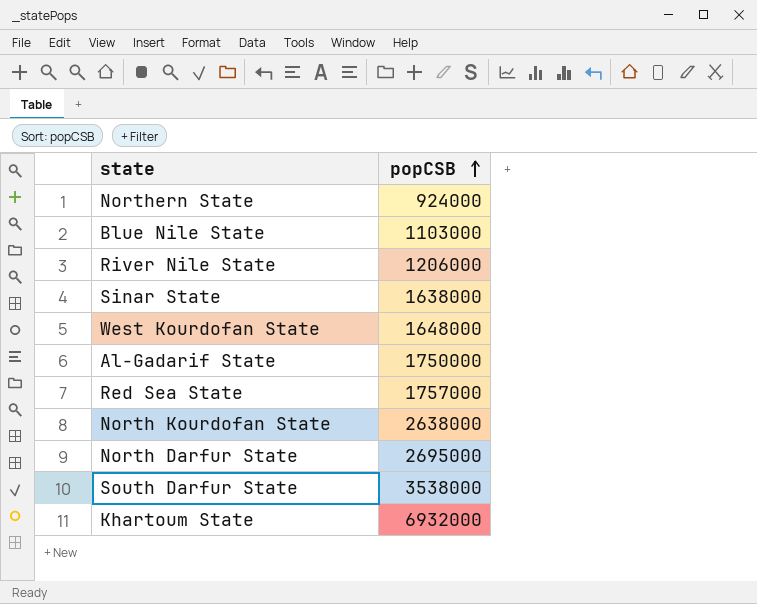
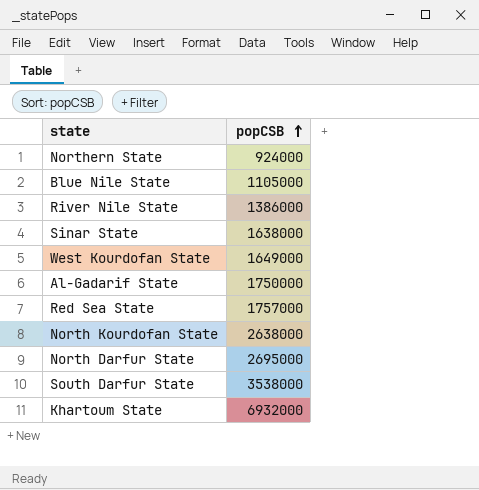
Blue Nile State | popCSB: 1103000 -> 1105000
River Nile State | popCSB: 1206000 -> 1386000
West Kourdofan State | popCSB: 1648000 -> 1649000

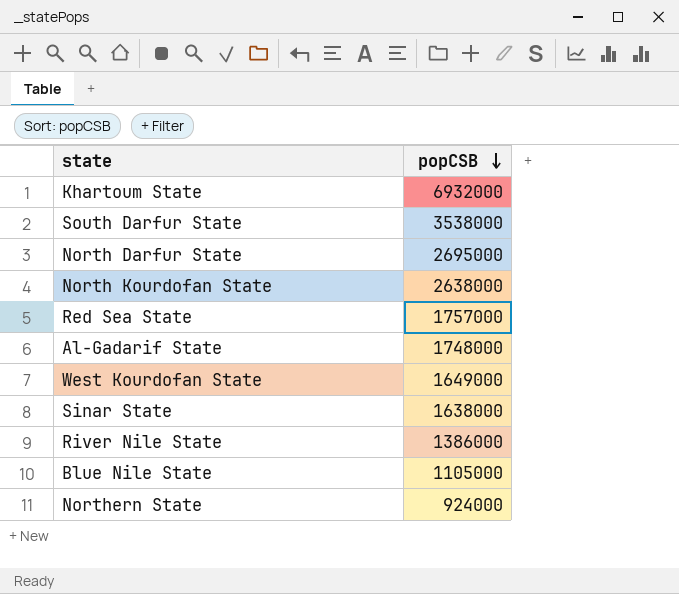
row order: popCSB ascending -> popCSB descending
Al-Gadarif State | popCSB: 1750000 -> 1748000

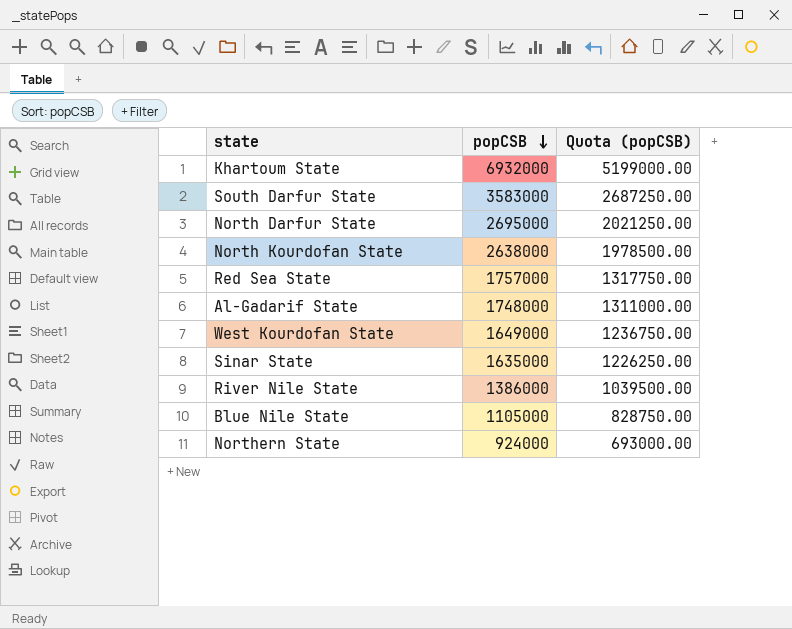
column Quota (popCSB) | formula: none -> [popCSB] * 0.75
South Darfur State | popCSB: 3538000 -> 3583000
Sinar State | popCSB: 1638000 -> 1635000

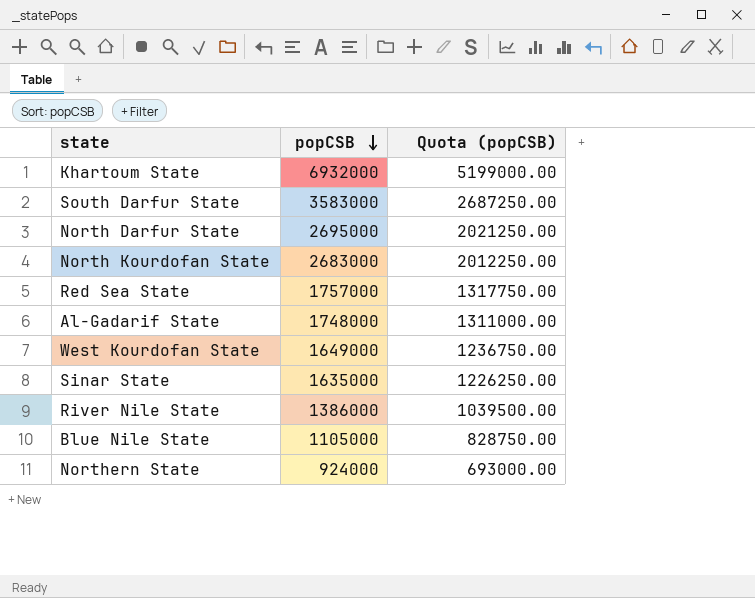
North Kourdofan State | popCSB: 2638000 -> 2683000
North Kourdofan State | Quota (popCSB): 1978500.00 -> 2012250.00

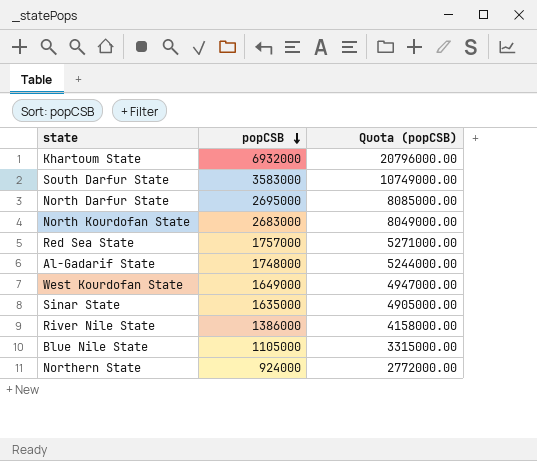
column Quota (popCSB) | formula: [popCSB] * 0.75 -> [popCSB] * 3

